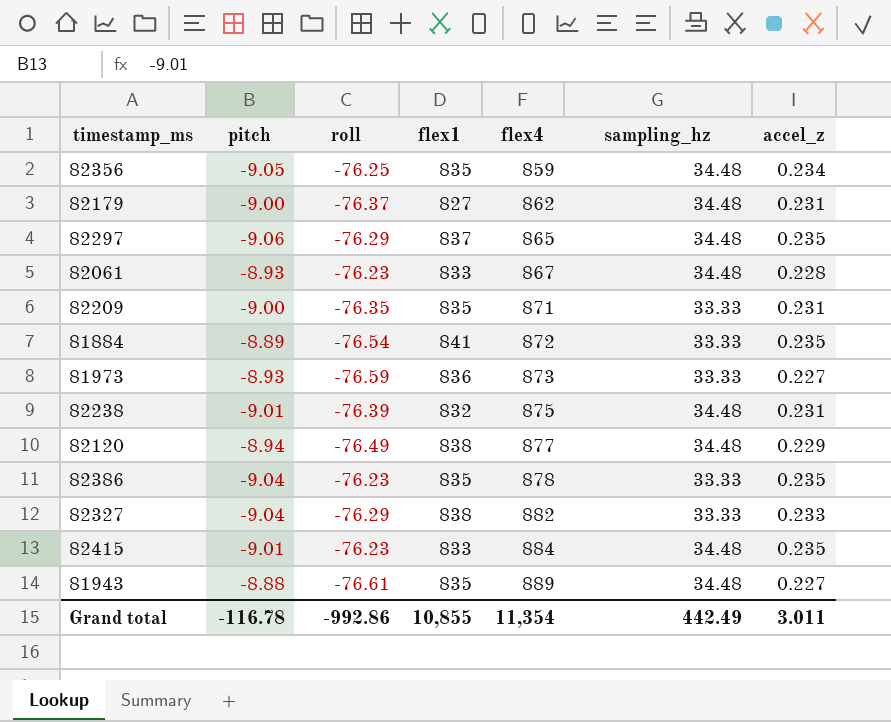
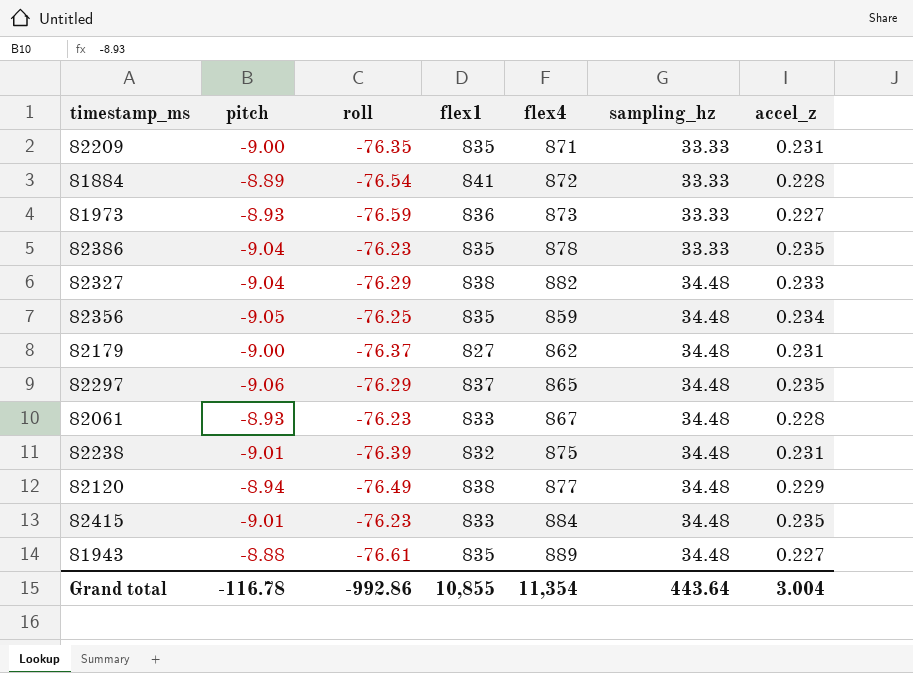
row order: flex4 ascending -> sampling_hz ascending
81884 | accel_z: 0.235 -> 0.228
82327 | sampling_hz: 33.33 -> 34.48
Grand total | sampling_hz: 442.49 -> 443.64
Grand total | accel_z: 3.011 -> 3.004

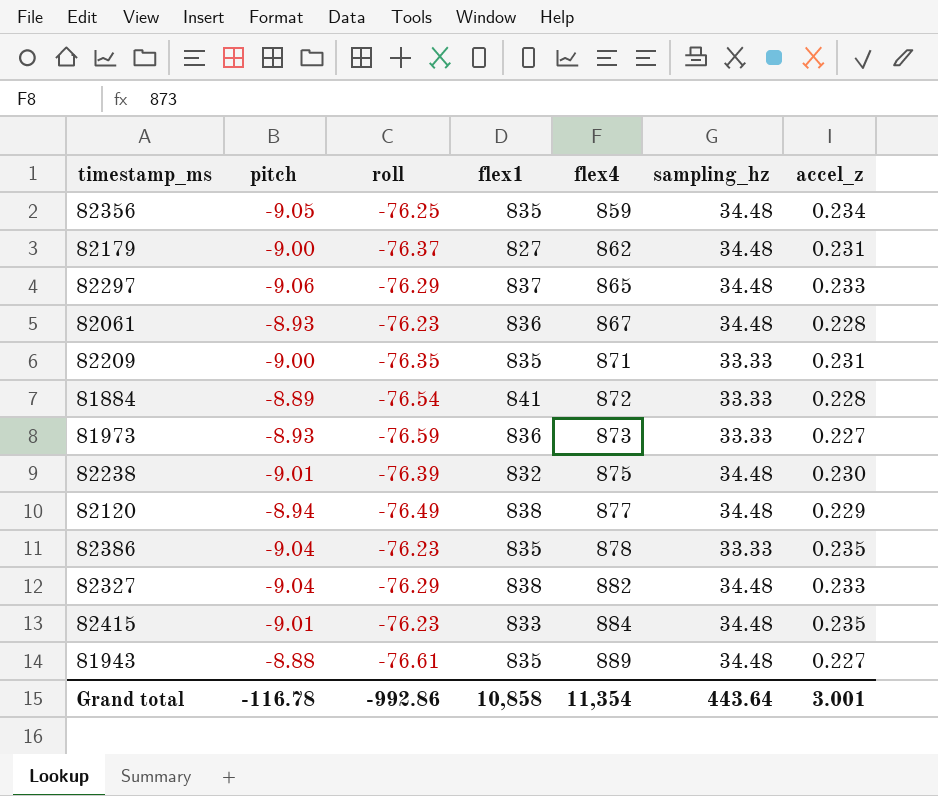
row order: sampling_hz ascending -> flex4 ascending
82297 | accel_z: 0.235 -> 0.233
82061 | flex1: 833 -> 836
82238 | accel_z: 0.231 -> 0.230
Grand total | flex1: 10,855 -> 10,858
Grand total | accel_z: 3.004 -> 3.001

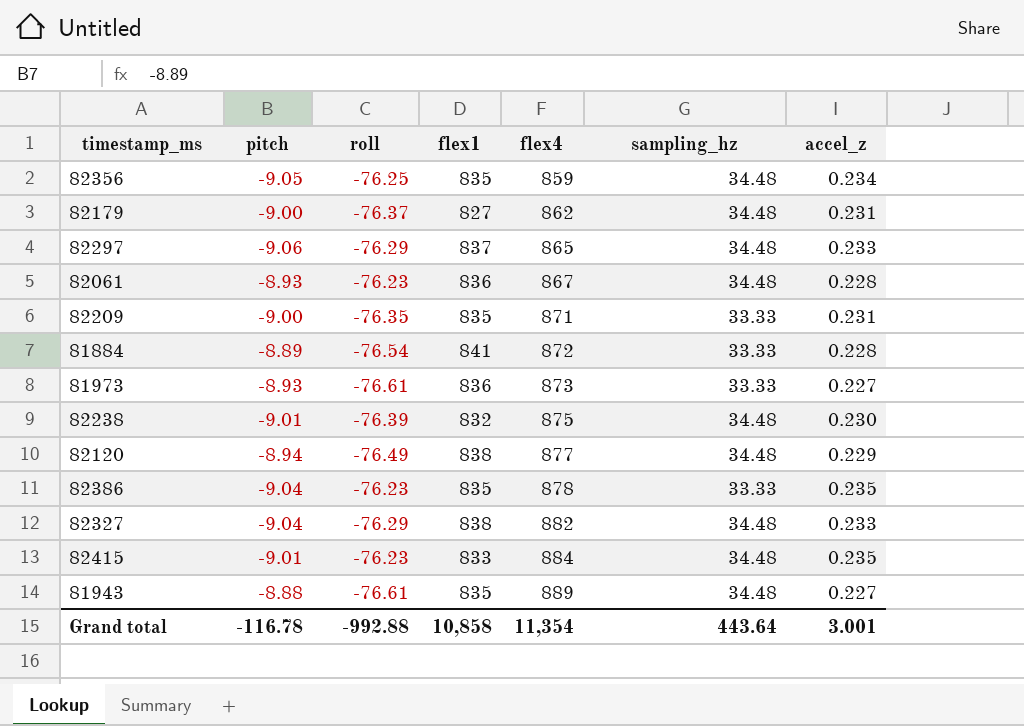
81973 | roll: -76.59 -> -76.61
Grand total | roll: -992.86 -> -992.88

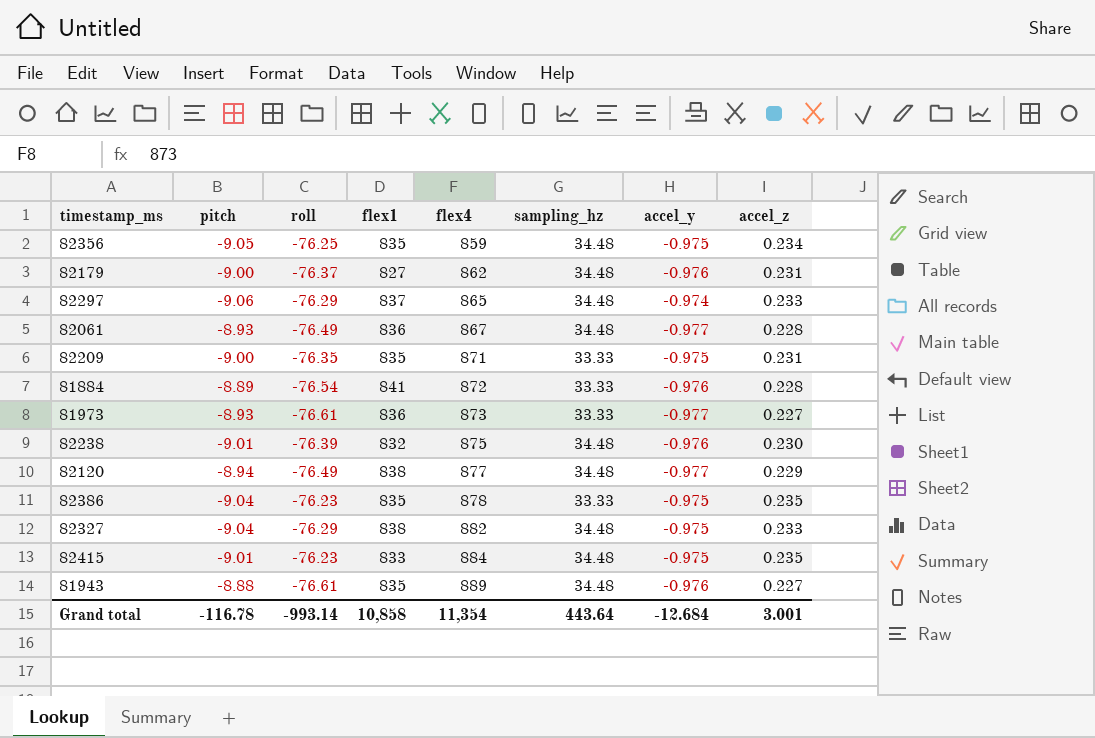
column accel_y | position: none -> 7
82061 | roll: -76.23 -> -76.49
Grand total | roll: -992.88 -> -993.14

